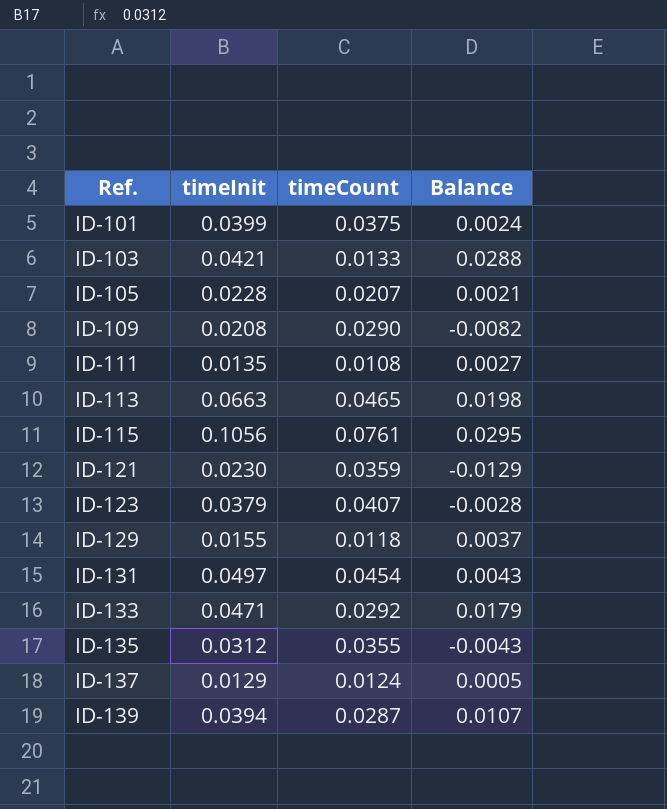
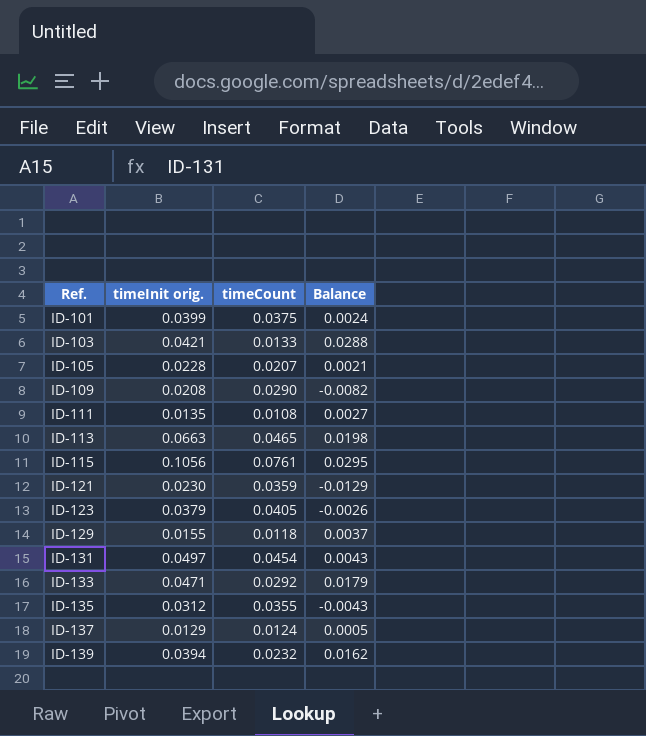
column name: timeInit -> timeInit orig.
ID-123 | timeCount: 0.0407 -> 0.0405
ID-123 | Balance: -0.0028 -> -0.0026
ID-139 | timeCount: 0.0287 -> 0.0232
ID-139 | Balance: 0.0107 -> 0.0162

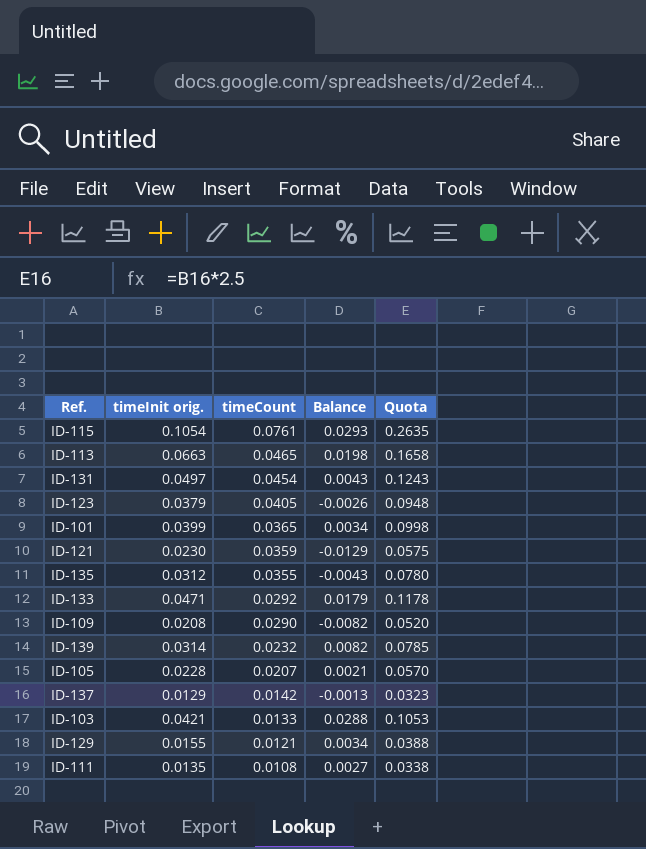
row order: Ref. ascending -> timeCount descending
column Quota | formula: none -> [timeInit orig.] * 2.5
ID-115 | timeInit orig.: 0.1056 -> 0.1054
ID-115 | Balance: 0.0295 -> 0.0293
ID-101 | timeCount: 0.0375 -> 0.0365
ID-101 | Balance: 0.0024 -> 0.0034
ID-139 | timeInit orig.: 0.0394 -> 0.0314
ID-139 | Balance: 0.0162 -> 0.0082
ID-137 | timeCount: 0.0124 -> 0.0142
ID-137 | Balance: 0.0005 -> -0.0013
ID-129 | timeCount: 0.0118 -> 0.0121
ID-129 | Balance: 0.0037 -> 0.0034

